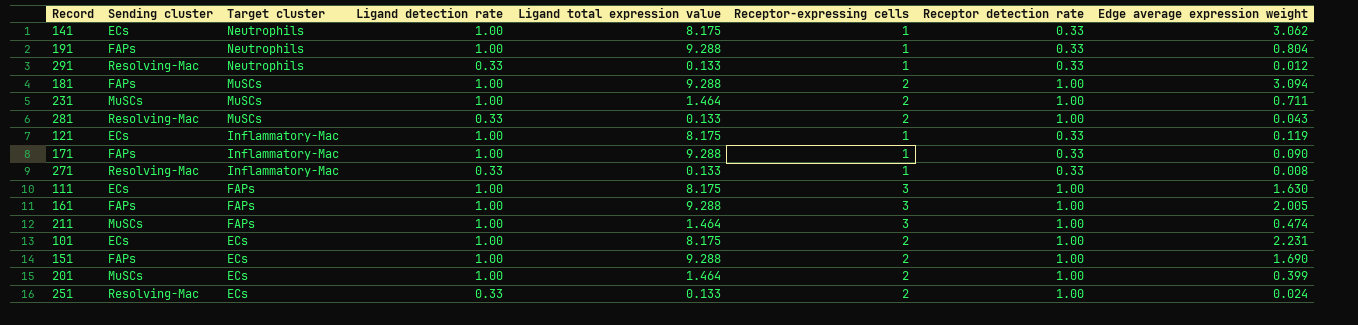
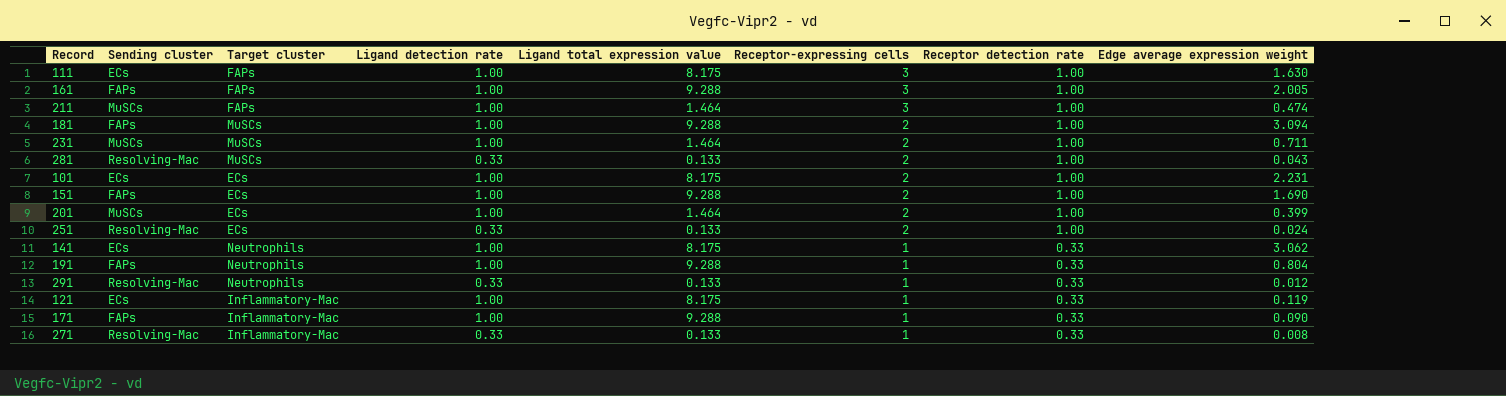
row order: Target cluster descending -> Receptor-expressing cells descending

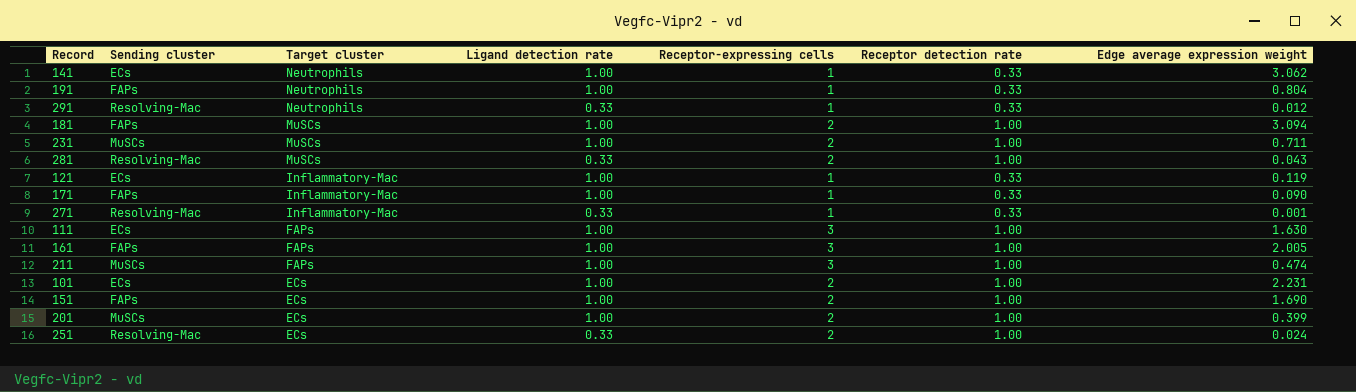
row order: Receptor-expressing cells descending -> Target cluster descending
column Ligand total expression value | position: 5 -> none
271 | Edge average expression weight: 0.008 -> 0.001

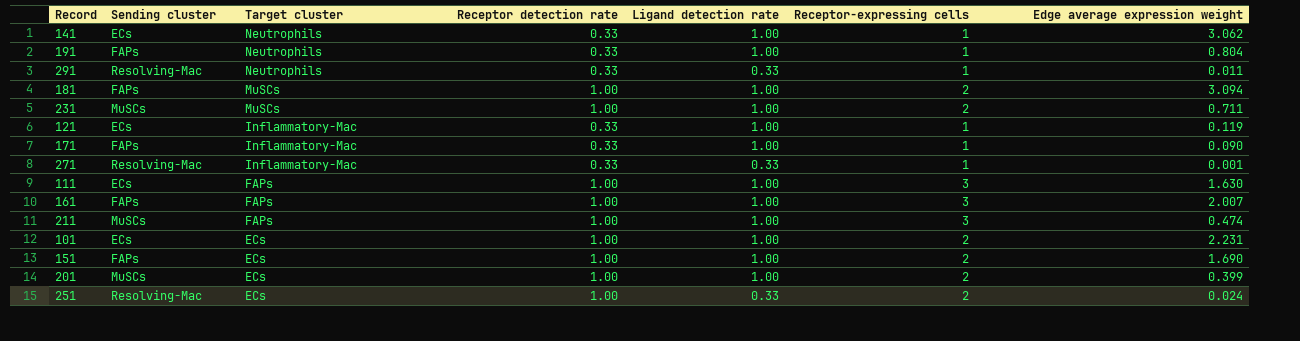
column Receptor detection rate | position: 6 -> 4
row 281: Resolving-Mac | MuSCs | 0.33 | 2 | 1.00 | 0.043 -> none
291 | Edge average expression weight: 0.012 -> 0.011
161 | Edge average expression weight: 2.005 -> 2.007

